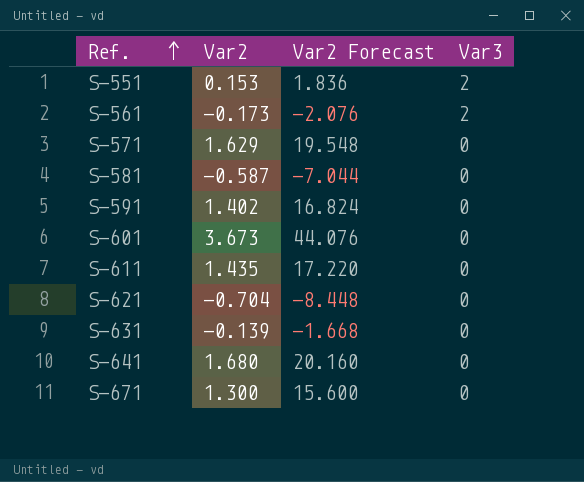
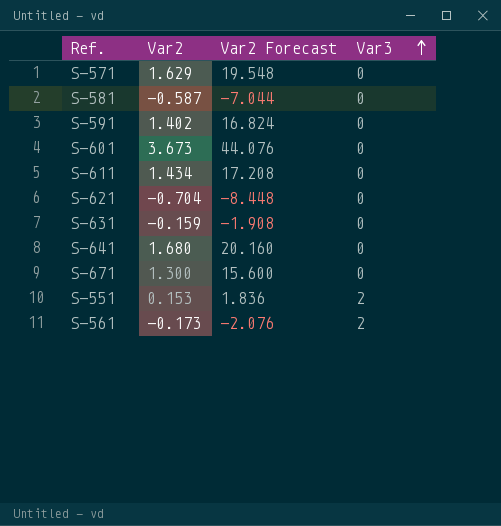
row order: Ref. ascending -> Var3 ascending
S-611 | Var2: 1.435 -> 1.434
S-611 | Var2 Forecast: 17.220 -> 17.208
S-631 | Var2: -0.139 -> -0.159
S-631 | Var2 Forecast: -1.668 -> -1.908

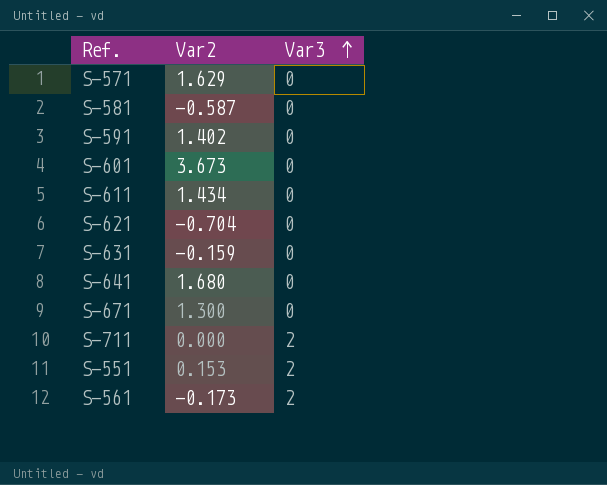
column Var2 Forecast | formula: [Var2] * 12 -> none
row S-711: none -> 0.000 | 2

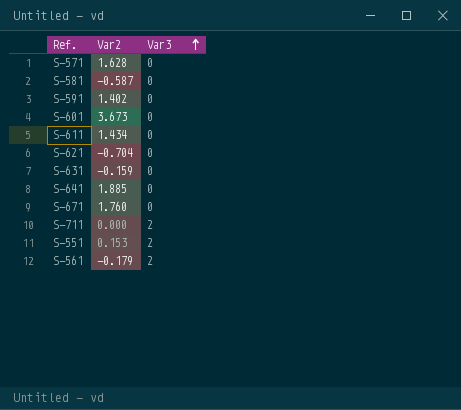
S-571 | Var2: 1.629 -> 1.628
S-641 | Var2: 1.680 -> 1.885
S-671 | Var2: 1.300 -> 1.760
S-561 | Var2: -0.173 -> -0.179

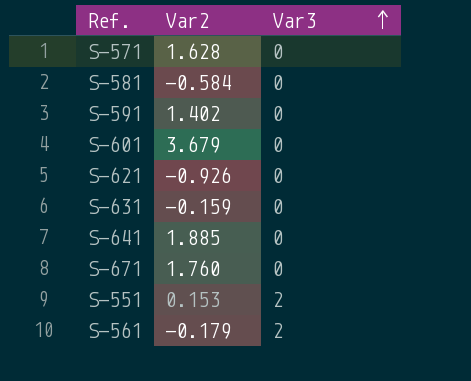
row S-611: 1.434 | 0 -> none
row S-711: 0.000 | 2 -> none
S-581 | Var2: -0.587 -> -0.584
S-601 | Var2: 3.673 -> 3.679
S-621 | Var2: -0.704 -> -0.926

